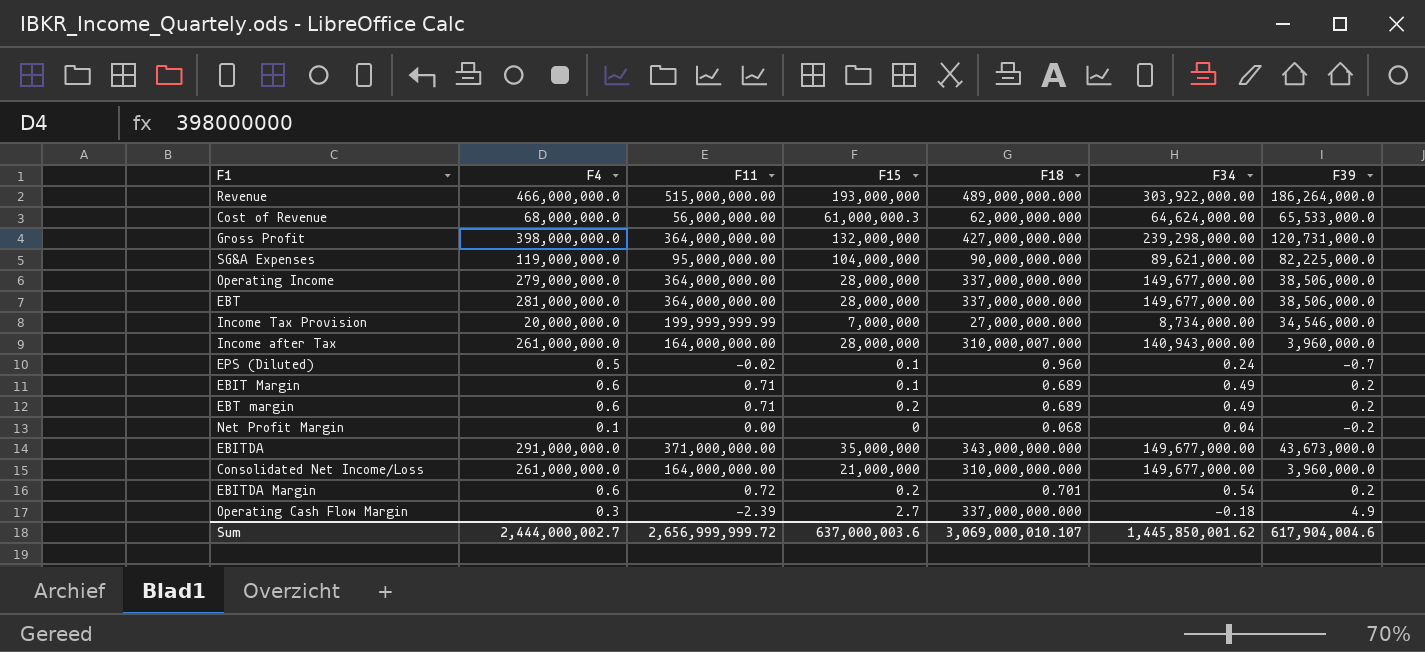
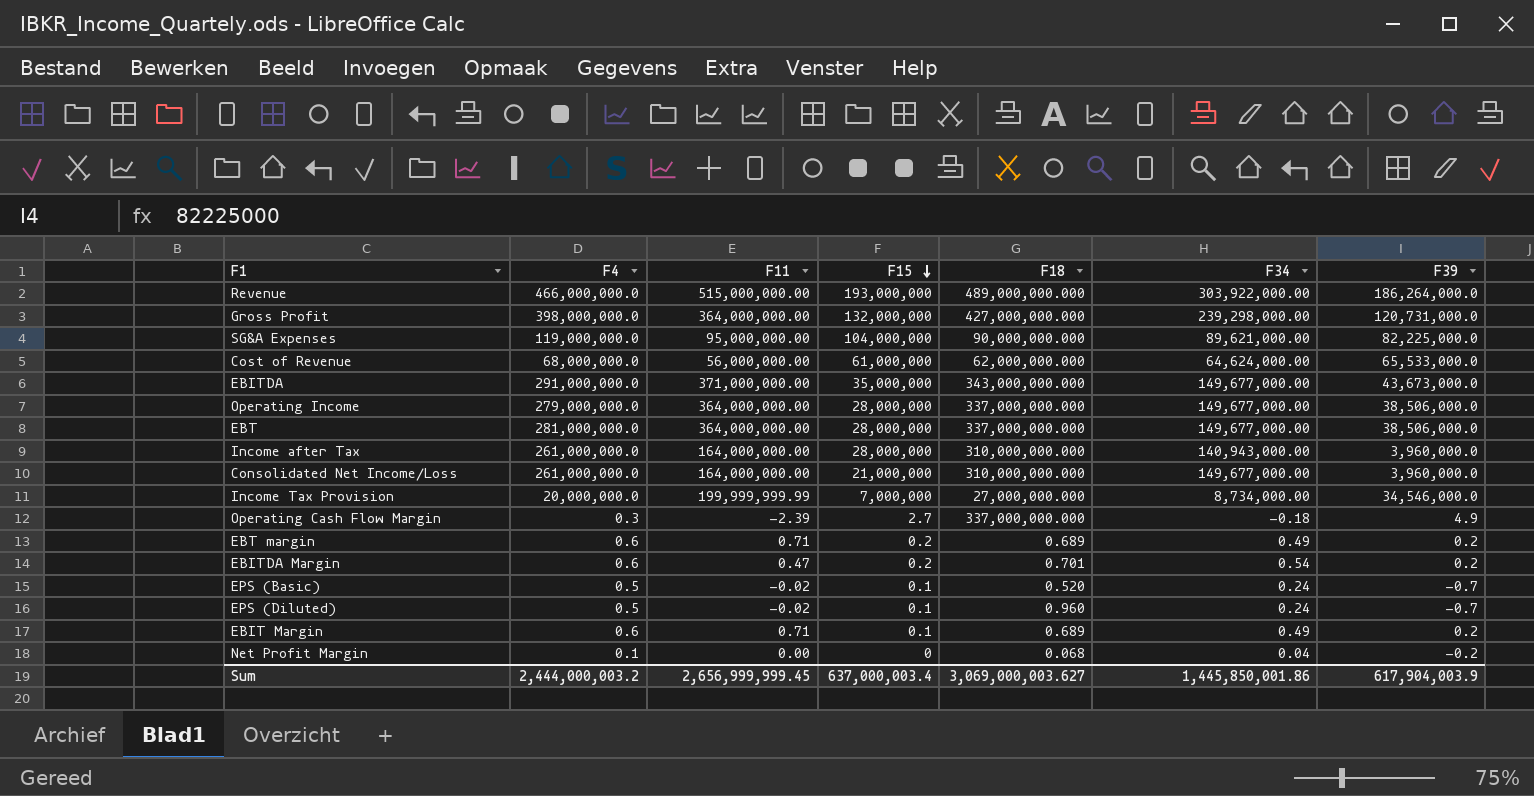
row order: none -> F15 descending
Cost of Revenue | F15: 61,000,000.3 -> 61,000,000
Income after Tax | F18: 310,000,007.000 -> 310,000,000.000
EBITDA Margin | F11: 0.72 -> 0.47
row EPS (Basic): none -> 0.5 | -0.02 | 0.1 | 0.520 | 0.24 | -0.7
Sum | F4: 2,444,000,002.7 -> 2,444,000,003.2
Sum | F11: 2,656,999,999.72 -> 2,656,999,999.45
Sum | F15: 637,000,003.6 -> 637,000,003.4
Sum | F18: 3,069,000,010.107 -> 3,069,000,003.627
Sum | F34: 1,445,850,001.62 -> 1,445,850,001.86
Sum | F39: 617,904,004.6 -> 617,904,003.9

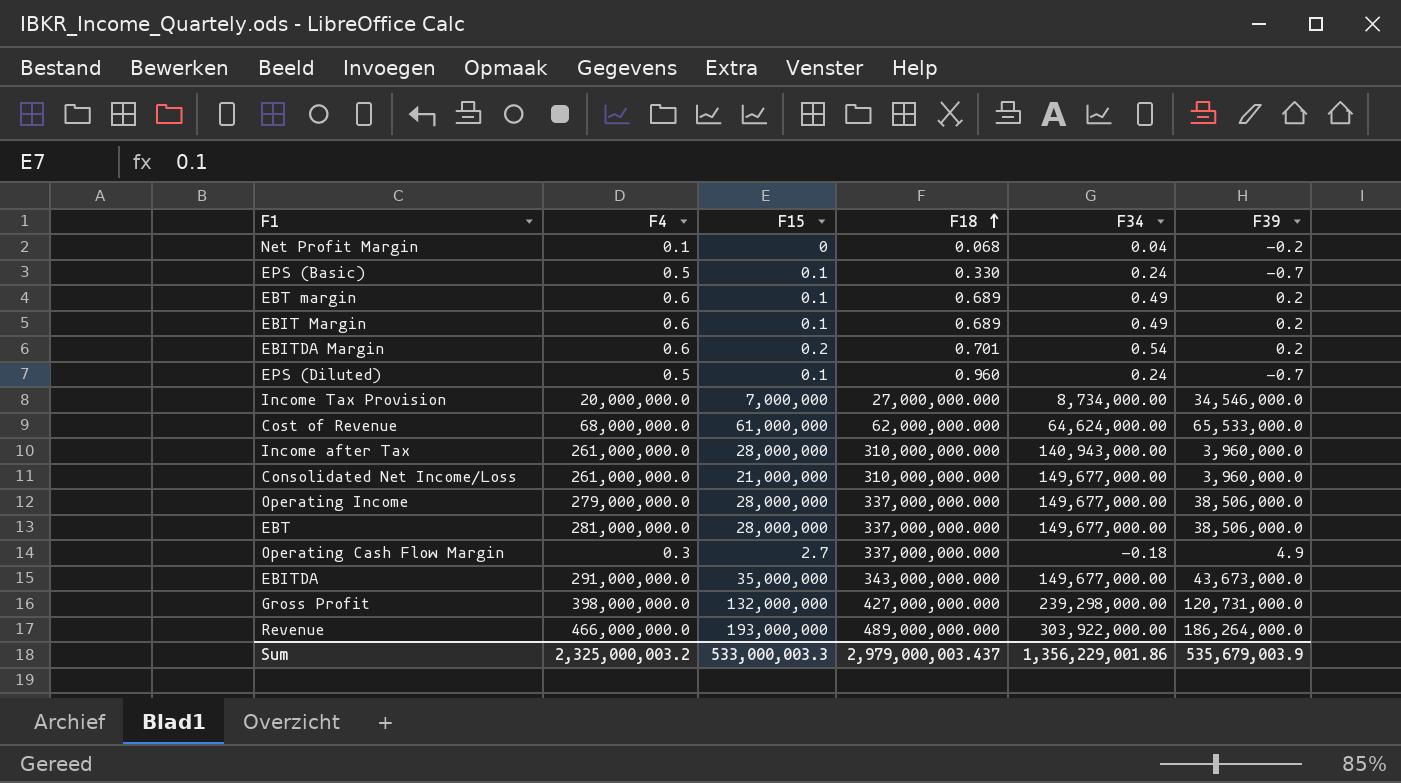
row order: F15 descending -> F18 ascending
column F11 | position: 3 -> none
row SG&A Expenses: 119,000,000.0 | 95,000,000.00 | 104,000,000 | 90,000,000.000 | 89,621,000.00 | 82,225,000.0 -> none
EPS (Basic) | F18: 0.520 -> 0.330
EBT margin | F15: 0.2 -> 0.1
Sum | F4: 2,444,000,003.2 -> 2,325,000,003.2
Sum | F15: 637,000,003.4 -> 533,000,003.3
Sum | F18: 3,069,000,003.627 -> 2,979,000,003.437
Sum | F34: 1,445,850,001.86 -> 1,356,229,001.86
Sum | F39: 617,904,003.9 -> 535,679,003.9

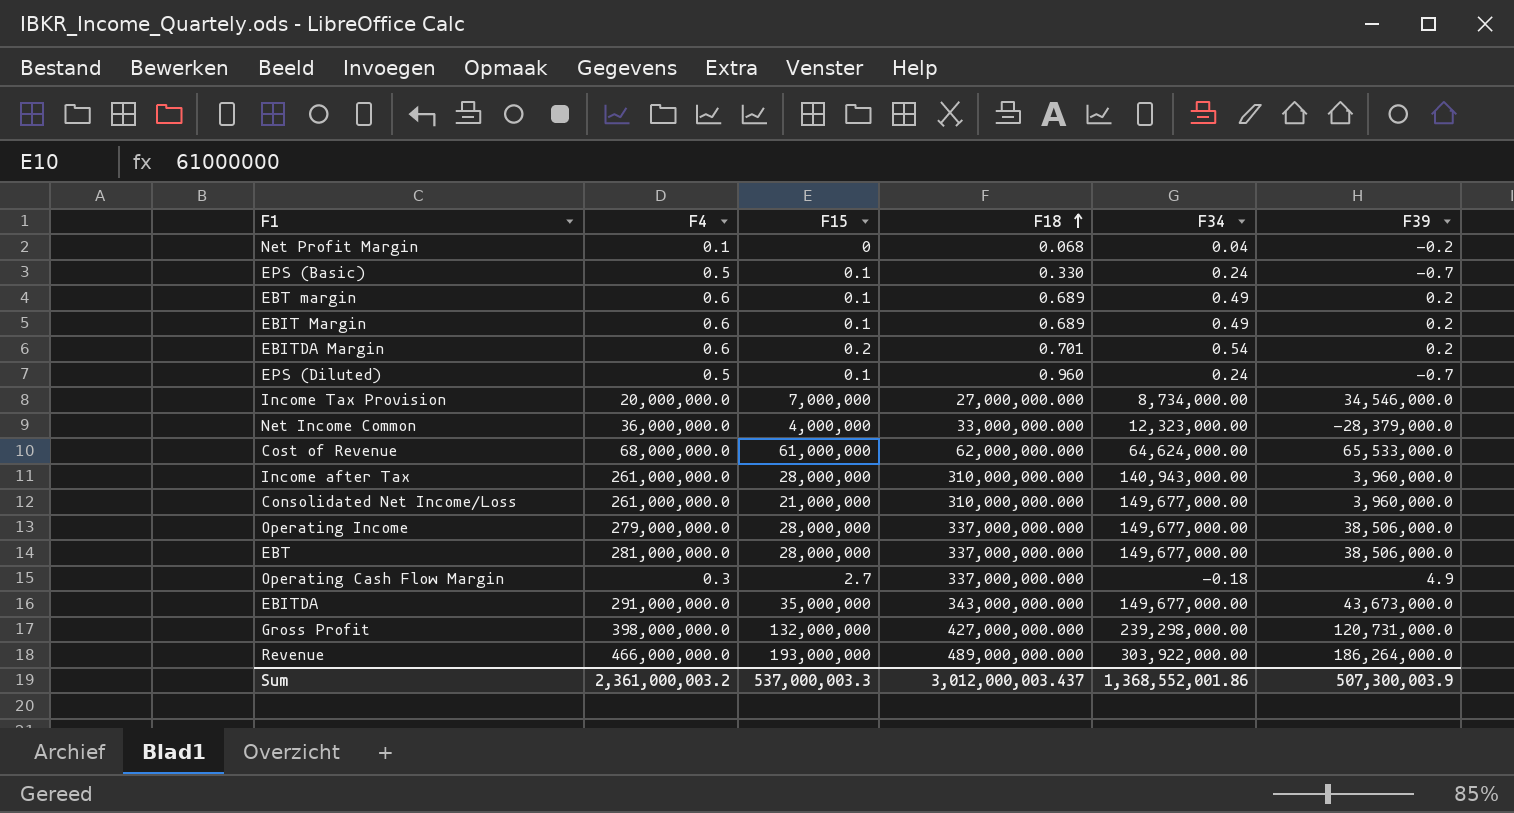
row Net Income Common: none -> 36,000,000.0 | 4,000,000 | 33,000,000.000 | 12,323,000.00 | -28,379,000.0
Sum | F4: 2,325,000,003.2 -> 2,361,000,003.2
Sum | F15: 533,000,003.3 -> 537,000,003.3
Sum | F18: 2,979,000,003.437 -> 3,012,000,003.437
Sum | F34: 1,356,229,001.86 -> 1,368,552,001.86
Sum | F39: 535,679,003.9 -> 507,300,003.9

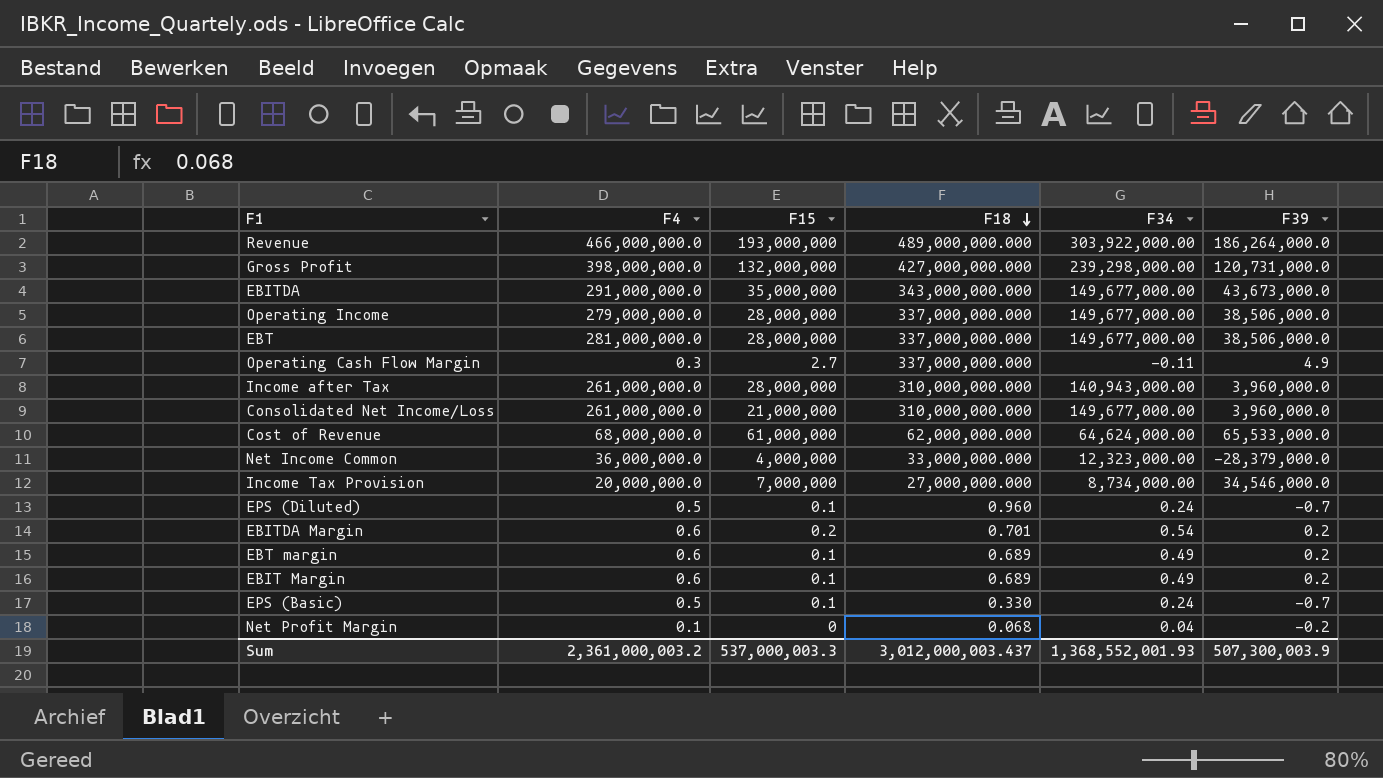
row order: F18 ascending -> F18 descending
Operating Cash Flow Margin | F34: -0.18 -> -0.11
Sum | F34: 1,368,552,001.86 -> 1,368,552,001.93

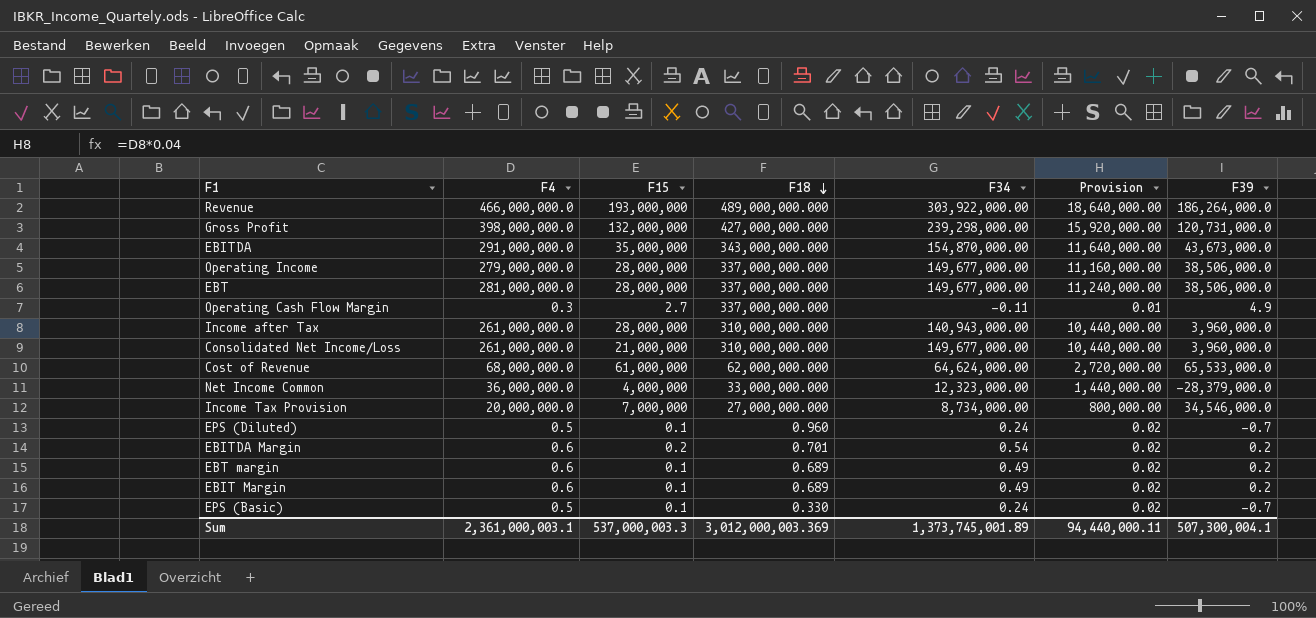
column Provision | formula: none -> [F4] * 0.04
row Net Profit Margin: 0.1 | 0 | 0.068 | 0.04 | -0.2 -> none
EBITDA | F34: 149,677,000.00 -> 154,870,000.00
Sum | F4: 2,361,000,003.2 -> 2,361,000,003.1
Sum | F18: 3,012,000,003.437 -> 3,012,000,003.369
Sum | F34: 1,368,552,001.93 -> 1,373,745,001.89
Sum | F39: 507,300,003.9 -> 507,300,004.1

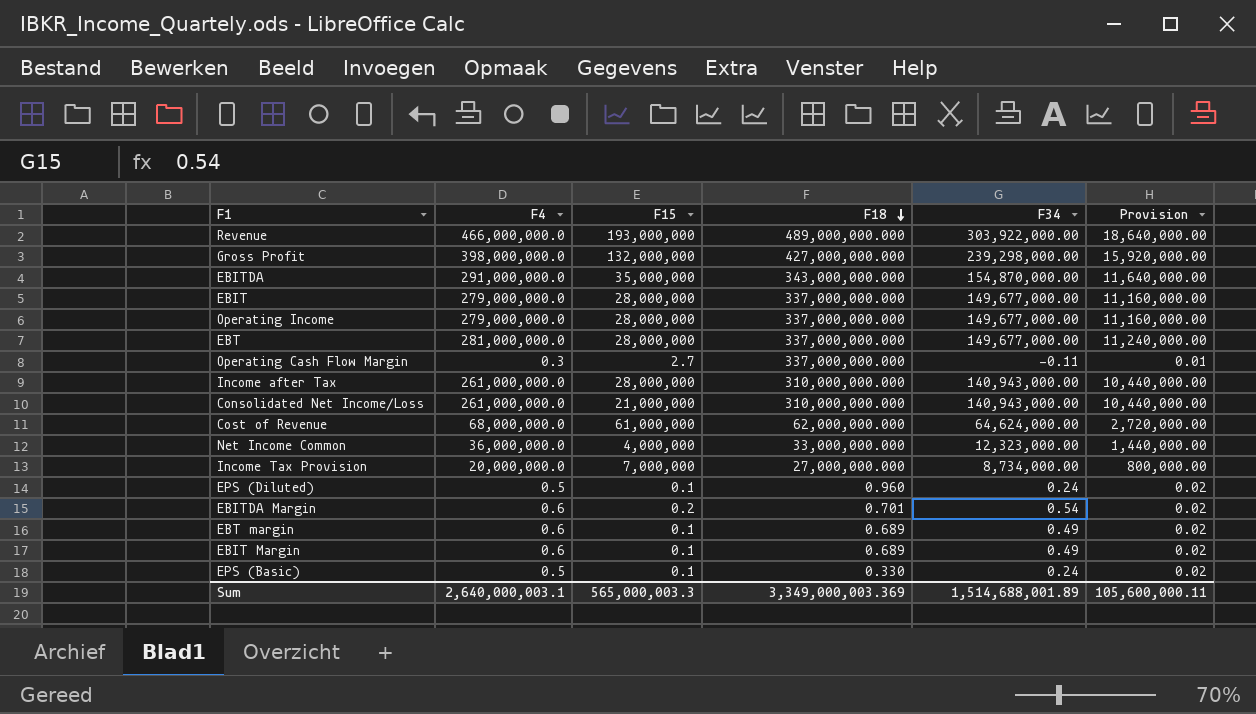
column F39 | position: 7 -> none
row EBIT: none -> 279,000,000.0 | 28,000,000 | 337,000,000.000 | 149,677,000.00 | 11,160,000.00
Consolidated Net Income/Loss | F34: 149,677,000.00 -> 140,943,000.00
Sum | F4: 2,361,000,003.1 -> 2,640,000,003.1
Sum | F15: 537,000,003.3 -> 565,000,003.3
Sum | F18: 3,012,000,003.369 -> 3,349,000,003.369
Sum | F34: 1,373,745,001.89 -> 1,514,688,001.89
Sum | Provision: 94,440,000.11 -> 105,600,000.11

